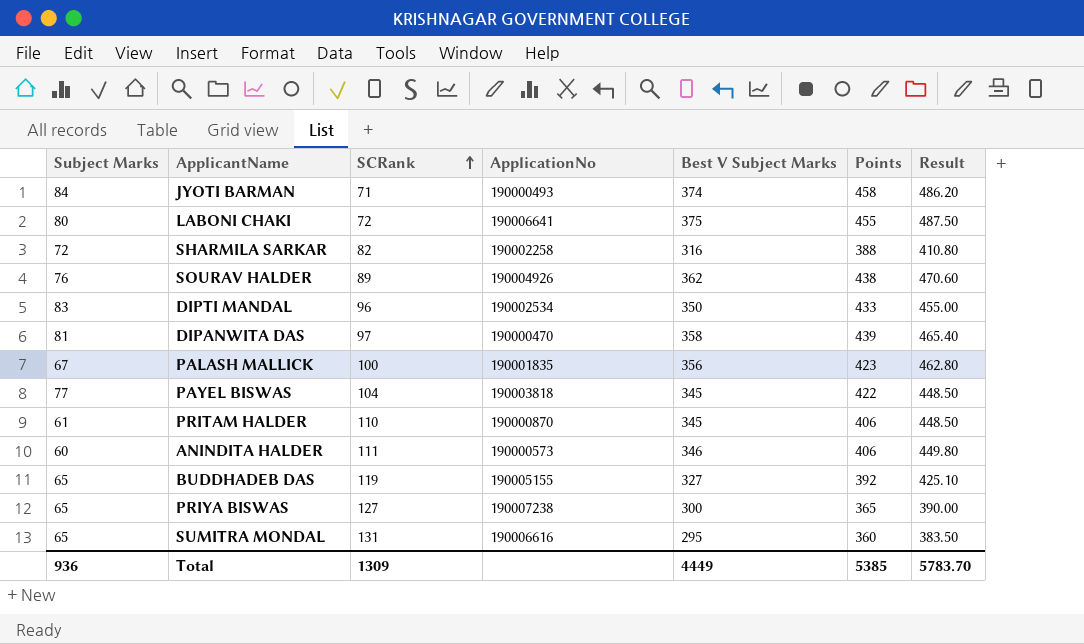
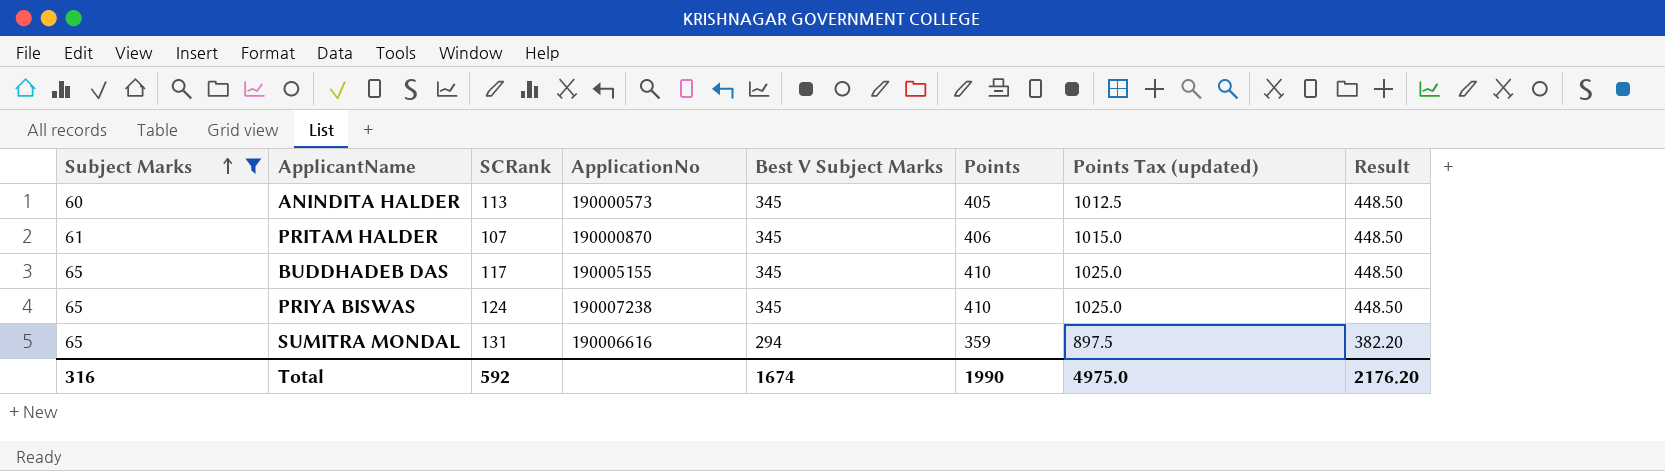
filter: none -> Subject Marks <= 65
row order: SCRank ascending -> Subject Marks ascending
column Points Tax (updated) | formula: none -> [Points] * 2.5
ANINDITA HALDER | SCRank: 111 -> 113
ANINDITA HALDER | Best V Subject Marks: 346 -> 345
ANINDITA HALDER | Points: 406 -> 405
ANINDITA HALDER | Result: 449.80 -> 448.50
PRITAM HALDER | SCRank: 110 -> 107
BUDDHADEB DAS | SCRank: 119 -> 117
BUDDHADEB DAS | Best V Subject Marks: 327 -> 345
BUDDHADEB DAS | Points: 392 -> 410
BUDDHADEB DAS | Result: 425.10 -> 448.50
PRIYA BISWAS | SCRank: 127 -> 124
PRIYA BISWAS | Best V Subject Marks: 300 -> 345
PRIYA BISWAS | Points: 365 -> 410
PRIYA BISWAS | Result: 390.00 -> 448.50
SUMITRA MONDAL | Best V Subject Marks: 295 -> 294
SUMITRA MONDAL | Points: 360 -> 359
SUMITRA MONDAL | Result: 383.50 -> 382.20
Total | Subject Marks: 936 -> 316
Total | SCRank: 1309 -> 592
Total | Best V Subject Marks: 4449 -> 1674
Total | Points: 5385 -> 1990
Total | Result: 5783.70 -> 2176.20

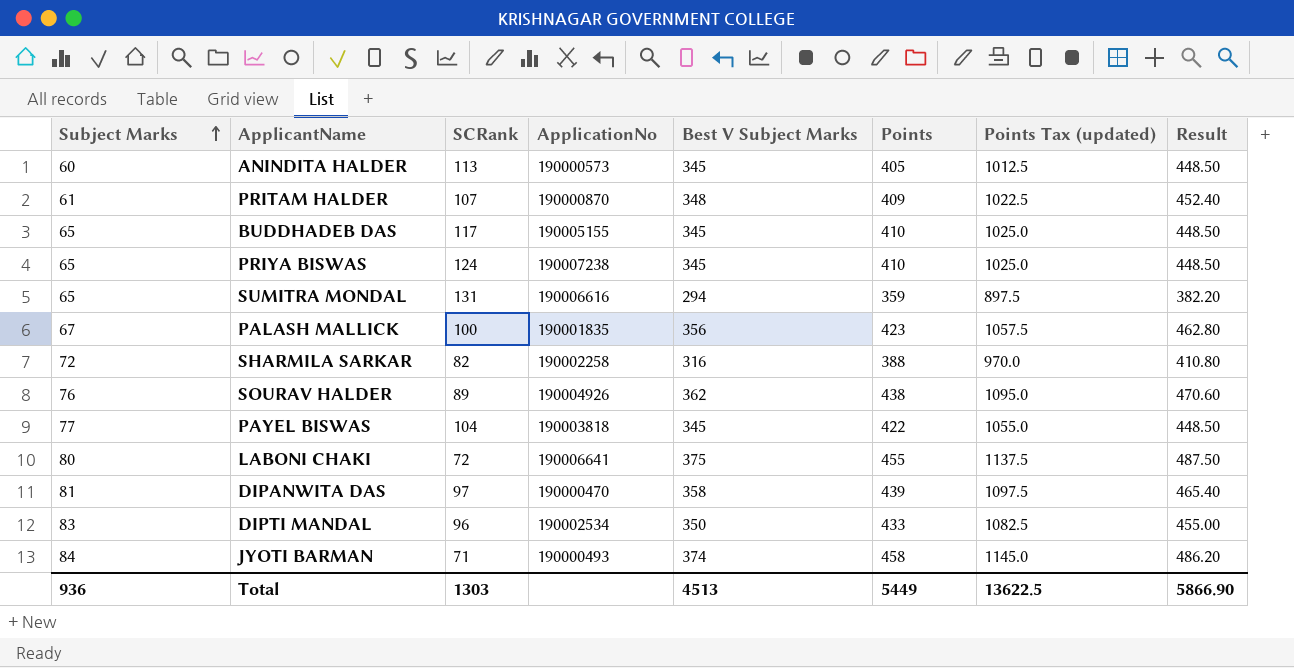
filter: Subject Marks <= 65 -> none
PRITAM HALDER | Best V Subject Marks: 345 -> 348
PRITAM HALDER | Points: 406 -> 409
PRITAM HALDER | Points Tax (updated): 1015.0 -> 1022.5
PRITAM HALDER | Result: 448.50 -> 452.40
Total | Subject Marks: 316 -> 936
Total | SCRank: 592 -> 1303
Total | Best V Subject Marks: 1674 -> 4513
Total | Points: 1990 -> 5449
Total | Points Tax (updated): 4975.0 -> 13622.5
Total | Result: 2176.20 -> 5866.90

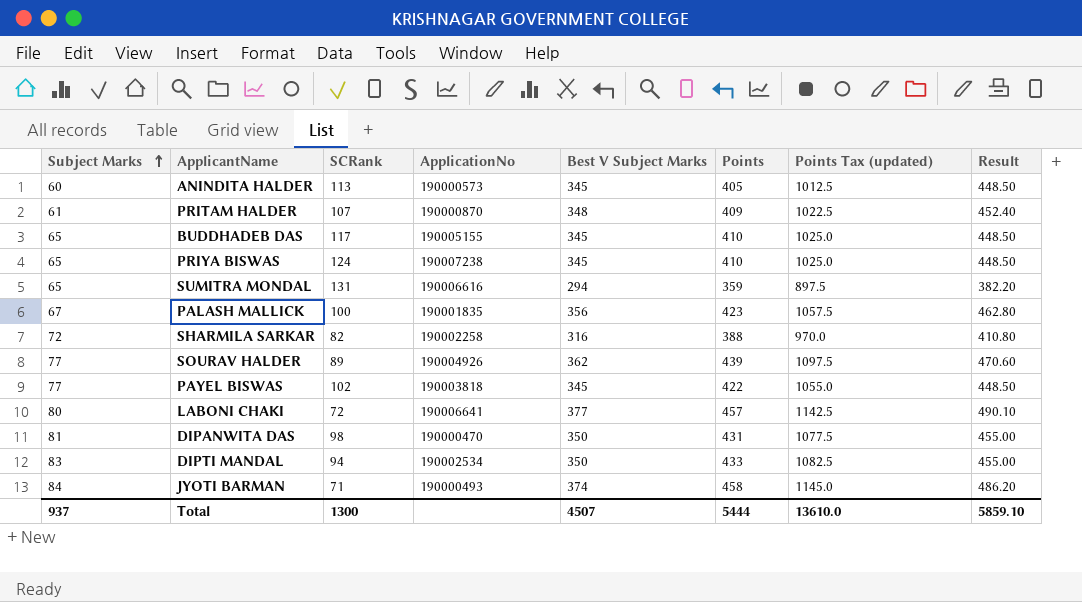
SOURAV HALDER | Subject Marks: 76 -> 77
SOURAV HALDER | Points: 438 -> 439
SOURAV HALDER | Points Tax (updated): 1095.0 -> 1097.5
PAYEL BISWAS | SCRank: 104 -> 102
LABONI CHAKI | Best V Subject Marks: 375 -> 377
LABONI CHAKI | Points: 455 -> 457
LABONI CHAKI | Points Tax (updated): 1137.5 -> 1142.5
LABONI CHAKI | Result: 487.50 -> 490.10
DIPANWITA DAS | SCRank: 97 -> 98
DIPANWITA DAS | Best V Subject Marks: 358 -> 350
DIPANWITA DAS | Points: 439 -> 431
DIPANWITA DAS | Points Tax (updated): 1097.5 -> 1077.5
DIPANWITA DAS | Result: 465.40 -> 455.00
DIPTI MANDAL | SCRank: 96 -> 94
Total | Subject Marks: 936 -> 937
Total | SCRank: 1303 -> 1300
Total | Best V Subject Marks: 4513 -> 4507
Total | Points: 5449 -> 5444
Total | Points Tax (updated): 13622.5 -> 13610.0
Total | Result: 5866.90 -> 5859.10

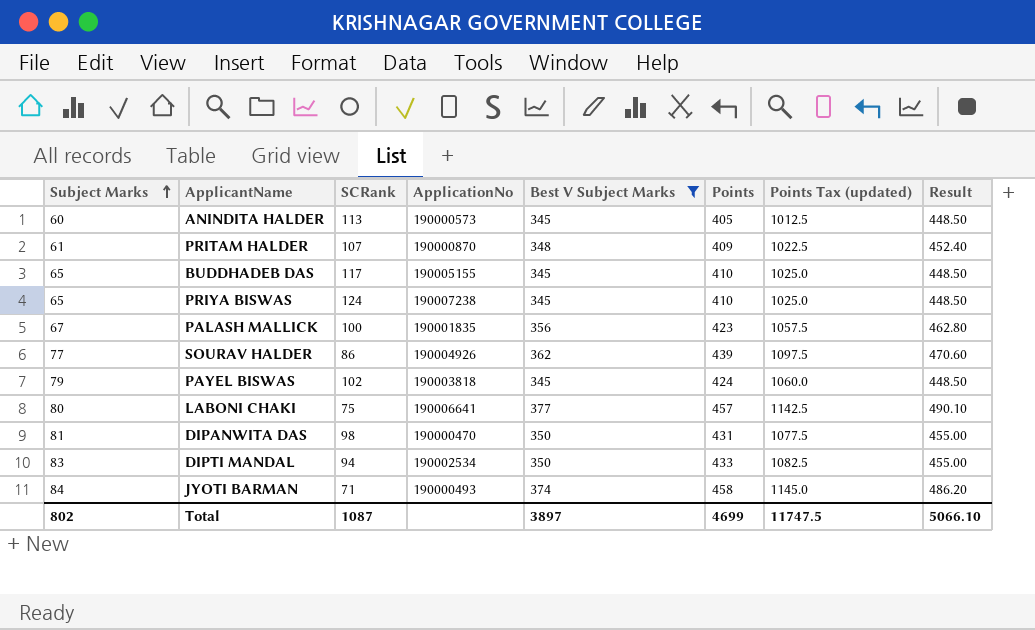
filter: none -> Best V Subject Marks >= 345
SOURAV HALDER | SCRank: 89 -> 86
PAYEL BISWAS | Subject Marks: 77 -> 79
PAYEL BISWAS | Points: 422 -> 424
PAYEL BISWAS | Points Tax (updated): 1055.0 -> 1060.0
LABONI CHAKI | SCRank: 72 -> 75
Total | Subject Marks: 937 -> 802
Total | SCRank: 1300 -> 1087
Total | Best V Subject Marks: 4507 -> 3897
Total | Points: 5444 -> 4699
Total | Points Tax (updated): 13610.0 -> 11747.5
Total | Result: 5859.10 -> 5066.10

